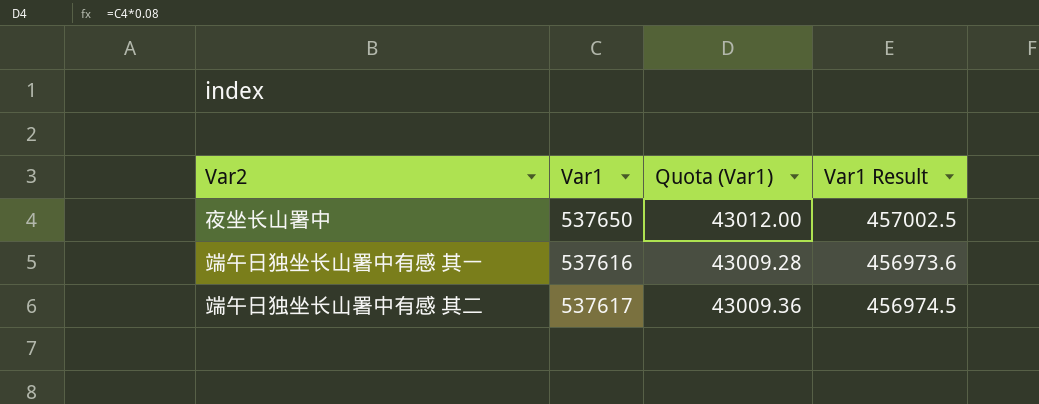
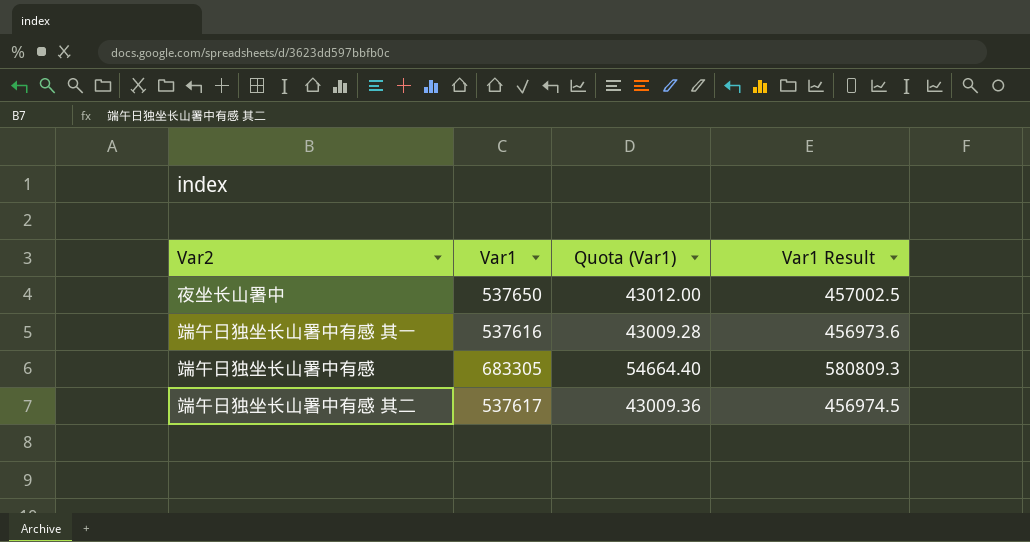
row 端午日独坐长山署中有感: none -> 683305 | 54664.40 | 580809.3

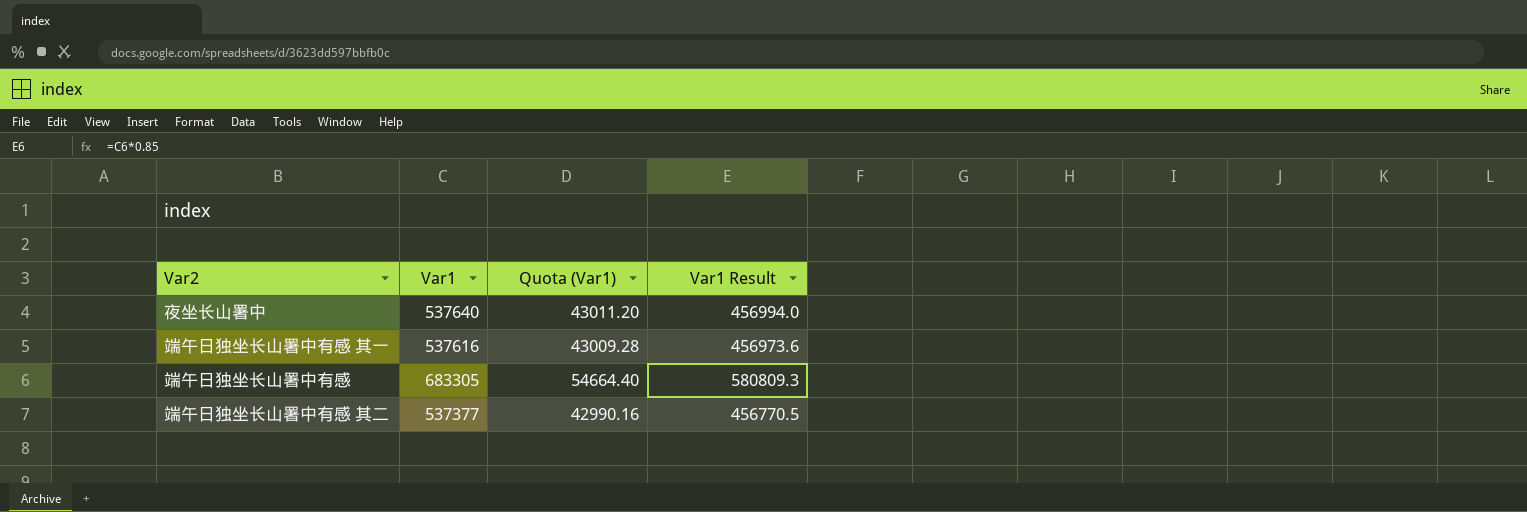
夜坐长山署中 | Var1: 537650 -> 537640
夜坐长山署中 | Quota (Var1): 43012.00 -> 43011.20
夜坐长山署中 | Var1 Result: 457002.5 -> 456994.0
端午日独坐长山署中有感 其二 | Var1: 537617 -> 537377
端午日独坐长山署中有感 其二 | Quota (Var1): 43009.36 -> 42990.16
端午日独坐长山署中有感 其二 | Var1 Result: 456974.5 -> 456770.5

